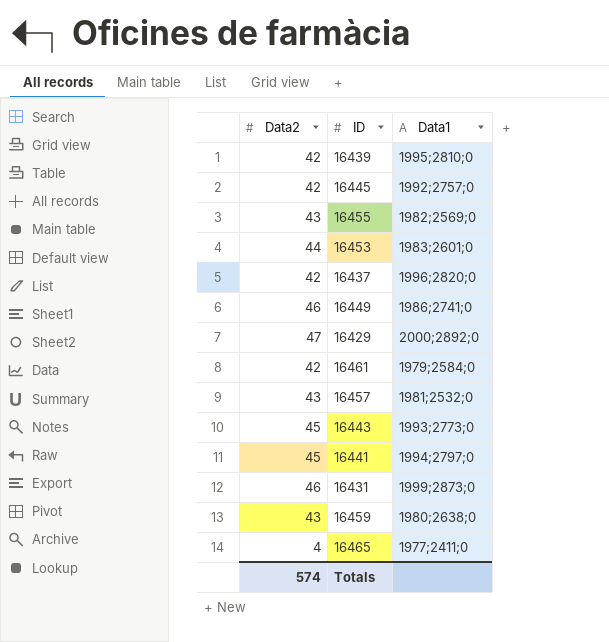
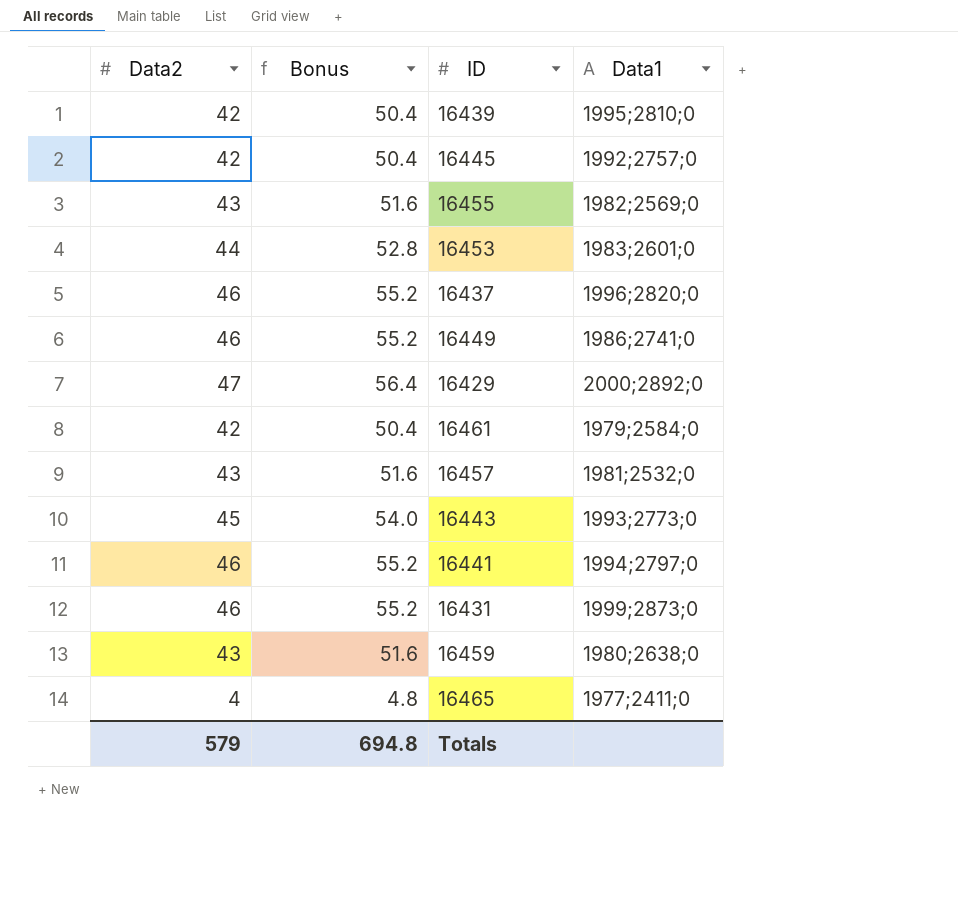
column Bonus | formula: none -> [Data2] * 1.2
16437 | Data2: 42 -> 46
16441 | Data2: 45 -> 46
Totals | Data2: 574 -> 579

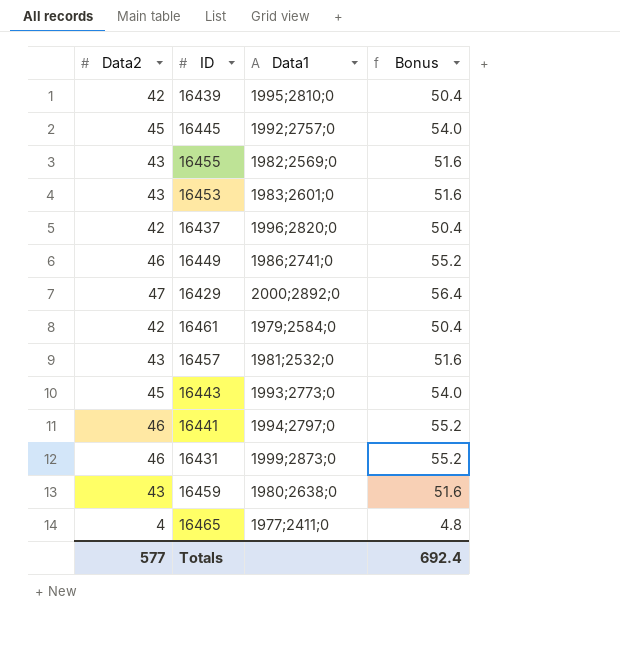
column Bonus | position: 2 -> 4
16445 | Data2: 42 -> 45
16445 | Bonus: 50.4 -> 54.0
16453 | Data2: 44 -> 43
16453 | Bonus: 52.8 -> 51.6
16437 | Data2: 46 -> 42
16437 | Bonus: 55.2 -> 50.4
Totals | Data2: 579 -> 577
Totals | Bonus: 694.8 -> 692.4

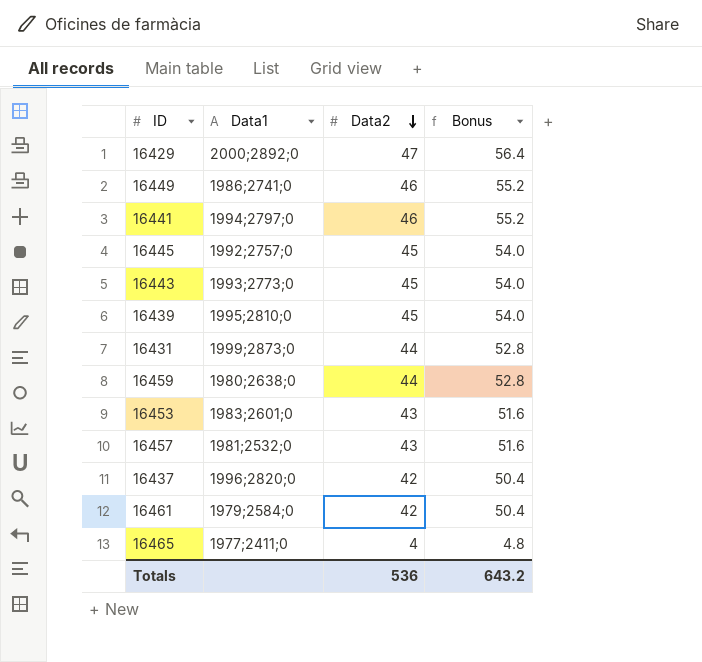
row order: none -> Data2 descending
column Data2 | position: 1 -> 3
row 16455: 43 | 1982;2569;0 | 51.6 -> none
16439 | Data2: 42 -> 45
16439 | Bonus: 50.4 -> 54.0
16431 | Data2: 46 -> 44
16431 | Bonus: 55.2 -> 52.8
16459 | Data2: 43 -> 44
16459 | Bonus: 51.6 -> 52.8
Totals | Data2: 577 -> 536
Totals | Bonus: 692.4 -> 643.2

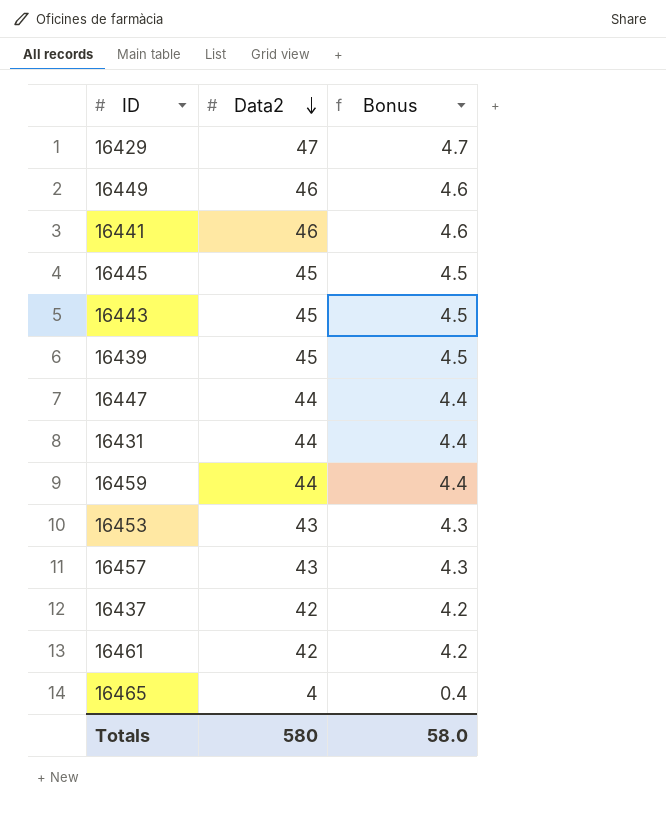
column Data1 | position: 2 -> none
column Bonus | formula: [Data2] * 1.2 -> [Data2] * 0.1
row 16447: none -> 44 | 4.4
Totals | Data2: 536 -> 580
Totals | Bonus: 643.2 -> 58.0

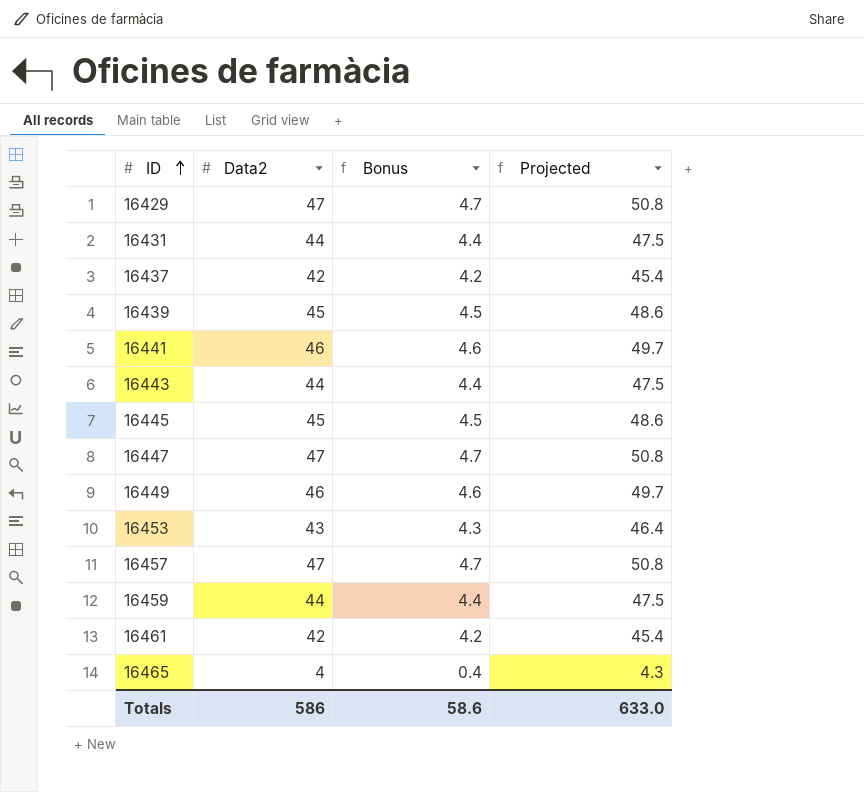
row order: Data2 descending -> ID ascending
column Projected | formula: none -> [Data2] * 1.08
16443 | Data2: 45 -> 44
16443 | Bonus: 4.5 -> 4.4
16447 | Data2: 44 -> 47
16447 | Bonus: 4.4 -> 4.7
16457 | Data2: 43 -> 47
16457 | Bonus: 4.3 -> 4.7
Totals | Data2: 580 -> 586
Totals | Bonus: 58.0 -> 58.6

